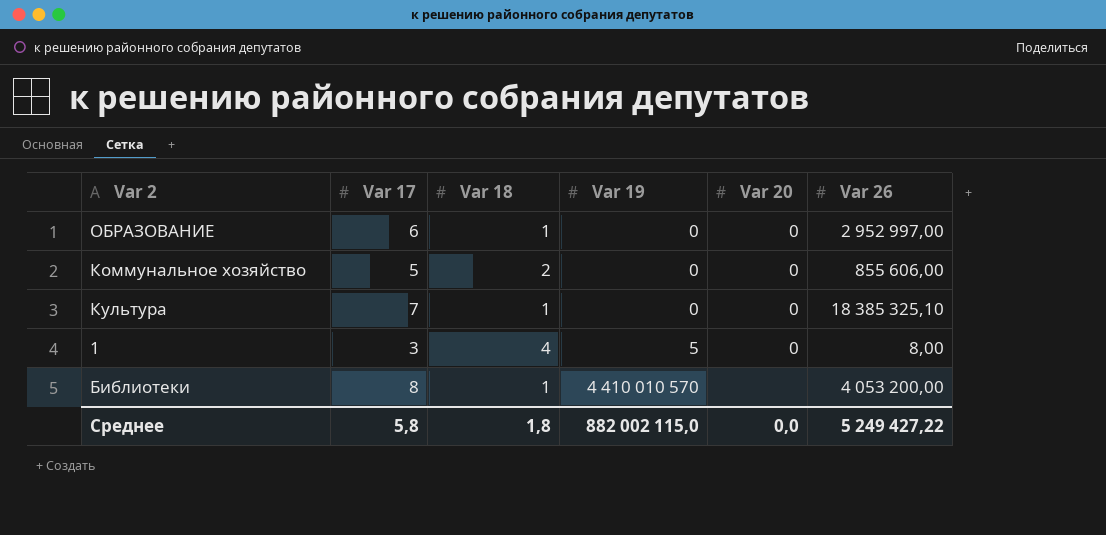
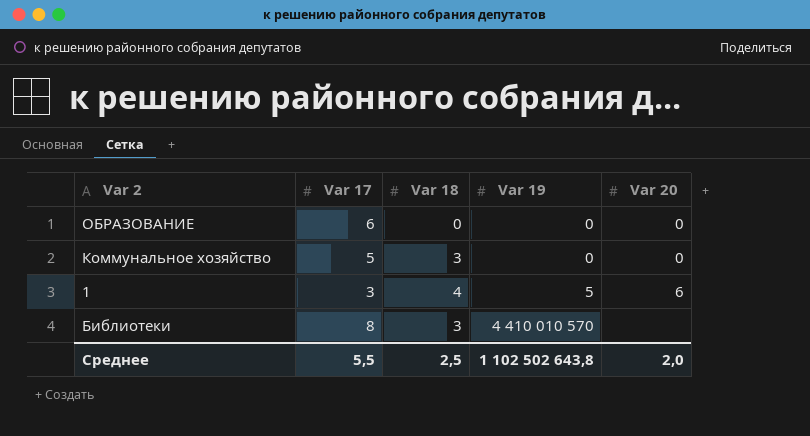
column Var 26 | position: 6 -> none
row Культура: 7 | 1 | 0 | 0 | 18 385 325,10 -> none
ОБРАЗОВАНИЕ | Var 18: 1 -> 0
Коммунальное хозяйство | Var 18: 2 -> 3
1 | Var 20: 0 -> 6
Библиотеки | Var 18: 1 -> 3
Среднее | Var 17: 5,8 -> 5,5
Среднее | Var 18: 1,8 -> 2,5
Среднее | Var 19: 882 002 115,0 -> 1 102 502 643,8
Среднее | Var 20: 0,0 -> 2,0

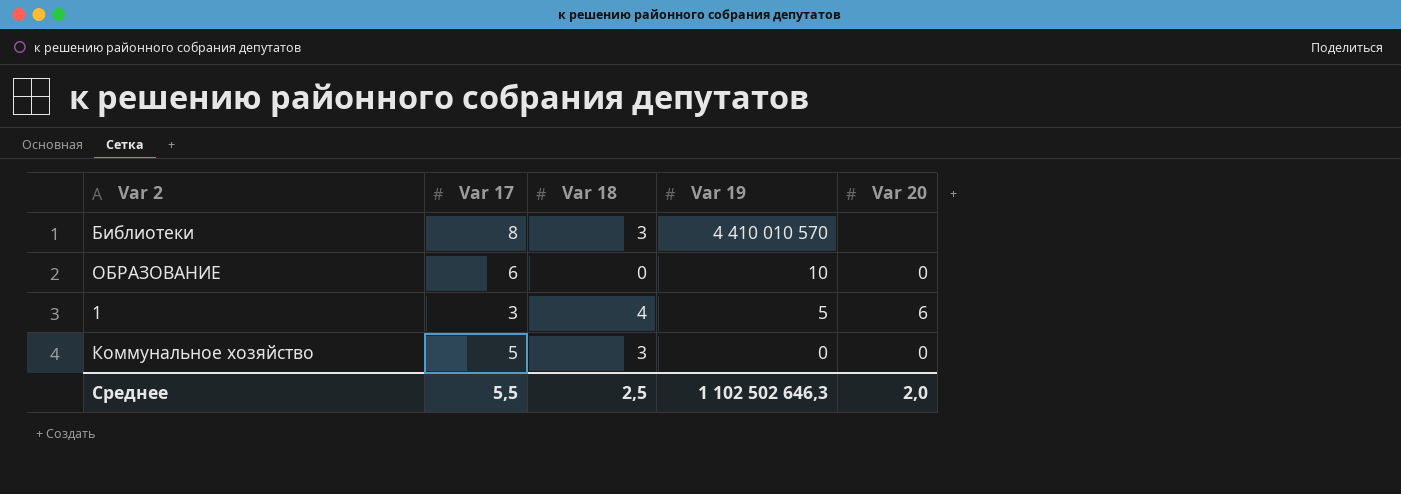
row order: Var 19 ascending -> Var 19 descending
ОБРАЗОВАНИЕ | Var 19: 0 -> 10
Среднее | Var 19: 1 102 502 643,8 -> 1 102 502 646,3

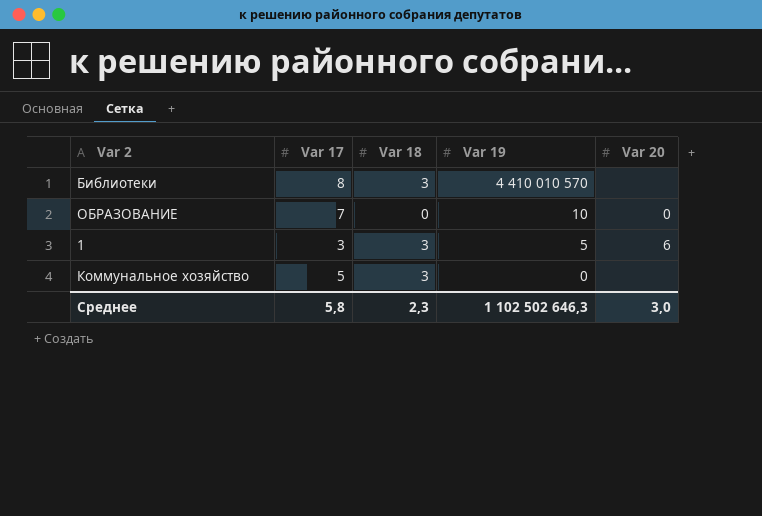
ОБРАЗОВАНИЕ | Var 17: 6 -> 7
1 | Var 18: 4 -> 3
Коммунальное хозяйство | Var 20: 0 -> none
Среднее | Var 17: 5,5 -> 5,8
Среднее | Var 18: 2,5 -> 2,3
Среднее | Var 20: 2,0 -> 3,0

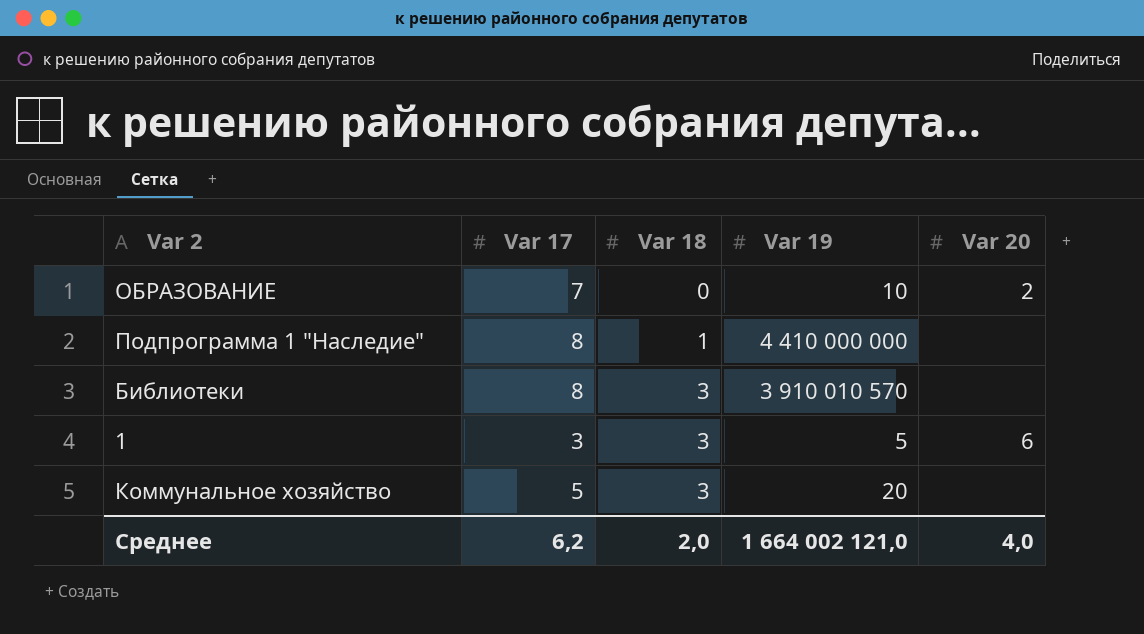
row order: Var 19 descending -> Var 18 ascending
ОБРАЗОВАНИЕ | Var 20: 0 -> 2
row Подпрограмма 1 "Наследие": none -> 8 | 1 | 4 410 000 000 | none
Библиотеки | Var 19: 4 410 010 570 -> 3 910 010 570
Коммунальное хозяйство | Var 19: 0 -> 20
Среднее | Var 17: 5,8 -> 6,2
Среднее | Var 18: 2,3 -> 2,0
Среднее | Var 19: 1 102 502 646,3 -> 1 664 002 121,0
Среднее | Var 20: 3,0 -> 4,0

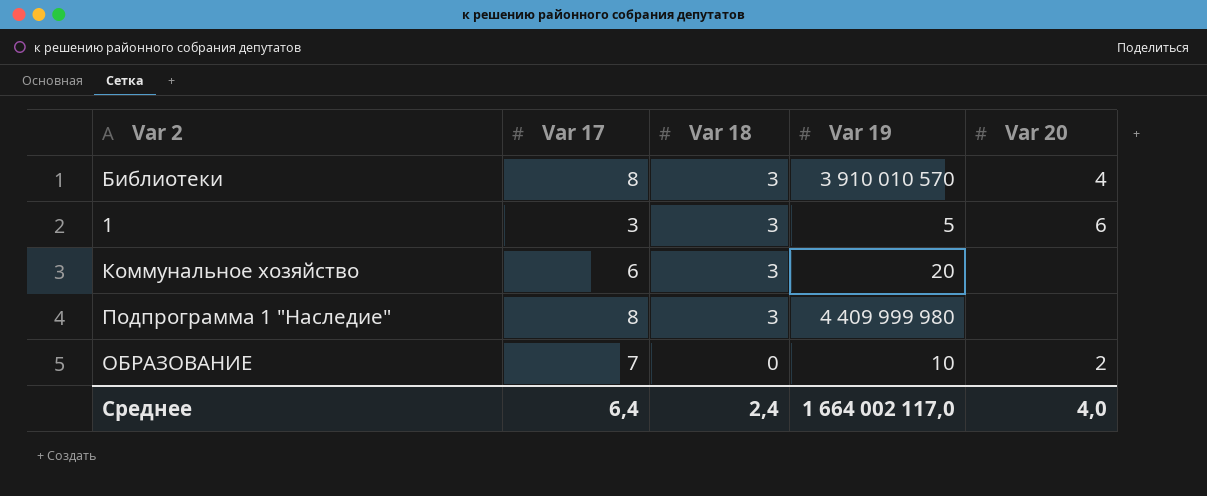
row order: Var 18 ascending -> Var 18 descending
Библиотеки | Var 20: none -> 4
Коммунальное хозяйство | Var 17: 5 -> 6
Подпрограмма 1 "Наследие" | Var 18: 1 -> 3
Подпрограмма 1 "Наследие" | Var 19: 4 410 000 000 -> 4 409 999 980
Среднее | Var 17: 6,2 -> 6,4
Среднее | Var 18: 2,0 -> 2,4
Среднее | Var 19: 1 664 002 121,0 -> 1 664 002 117,0

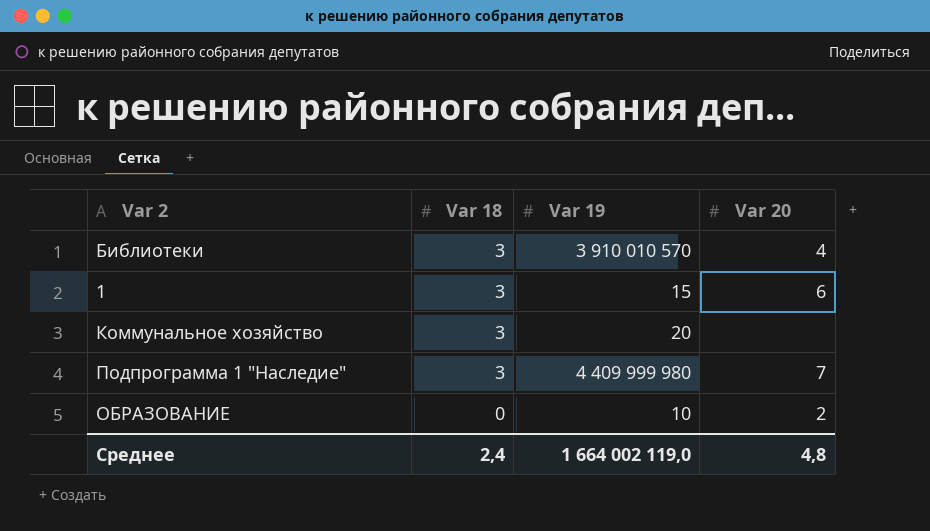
column Var 17 | position: 2 -> none
1 | Var 19: 5 -> 15
Подпрограмма 1 "Наследие" | Var 20: none -> 7
Среднее | Var 19: 1 664 002 117,0 -> 1 664 002 119,0
Среднее | Var 20: 4,0 -> 4,8

